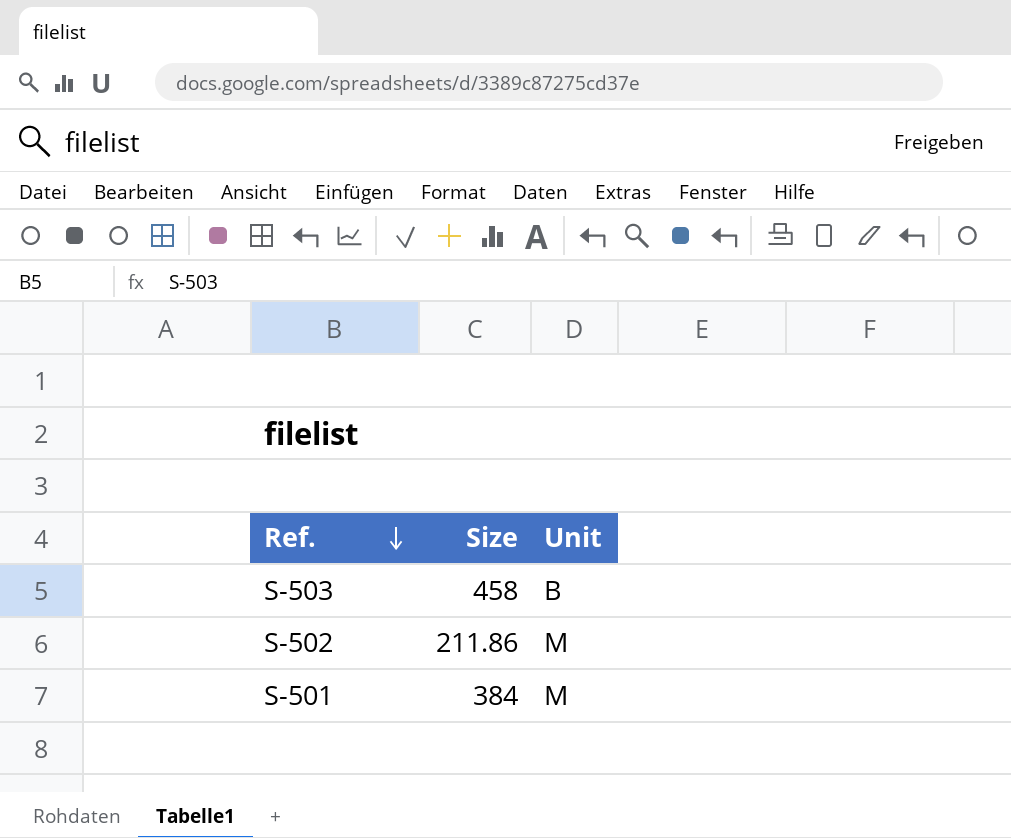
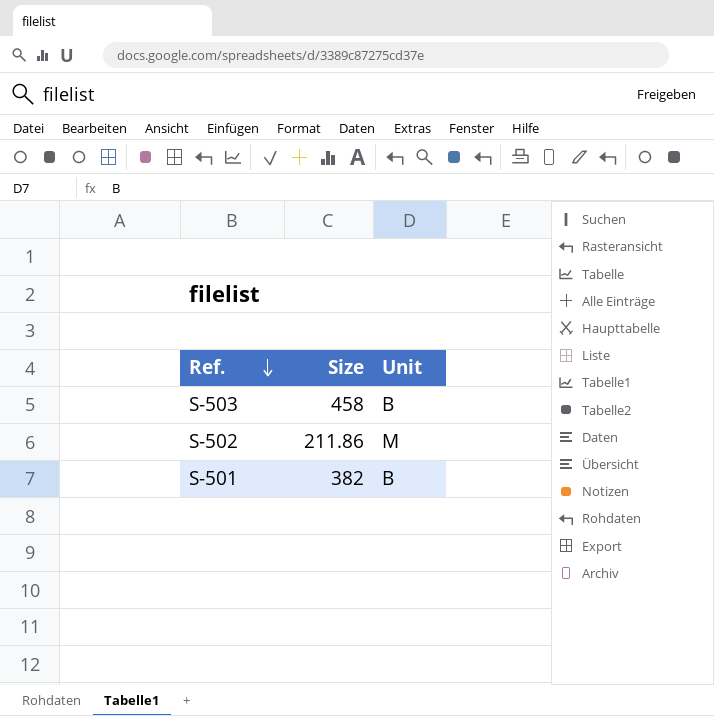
S-501 | Size: 384 -> 382
S-501 | Unit: M -> B

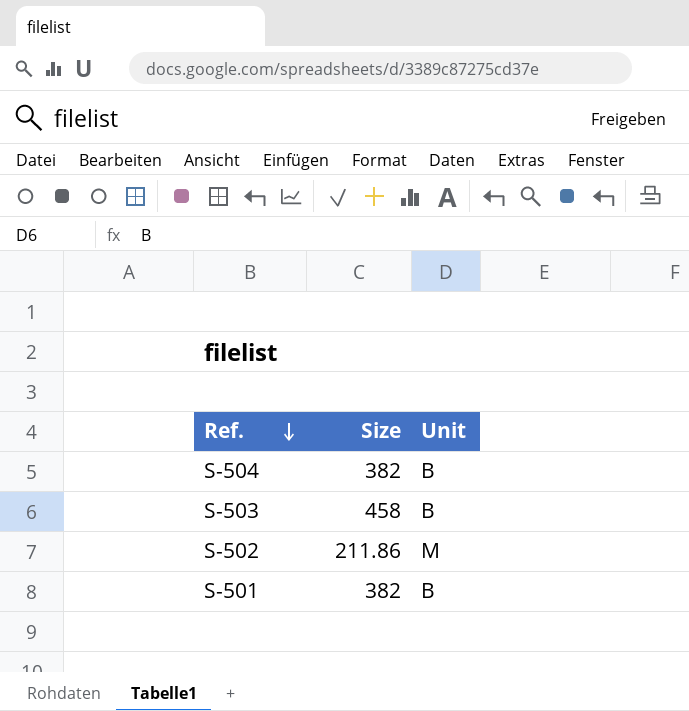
row S-504: none -> 382 | B

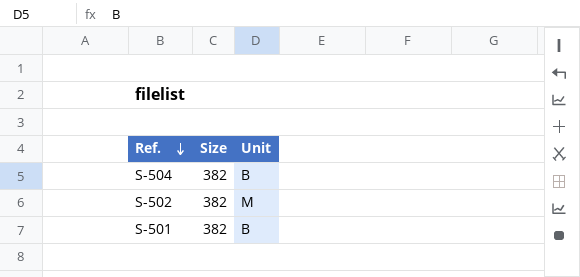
row S-503: 458 | B -> none
S-502 | Size: 211.86 -> 382

